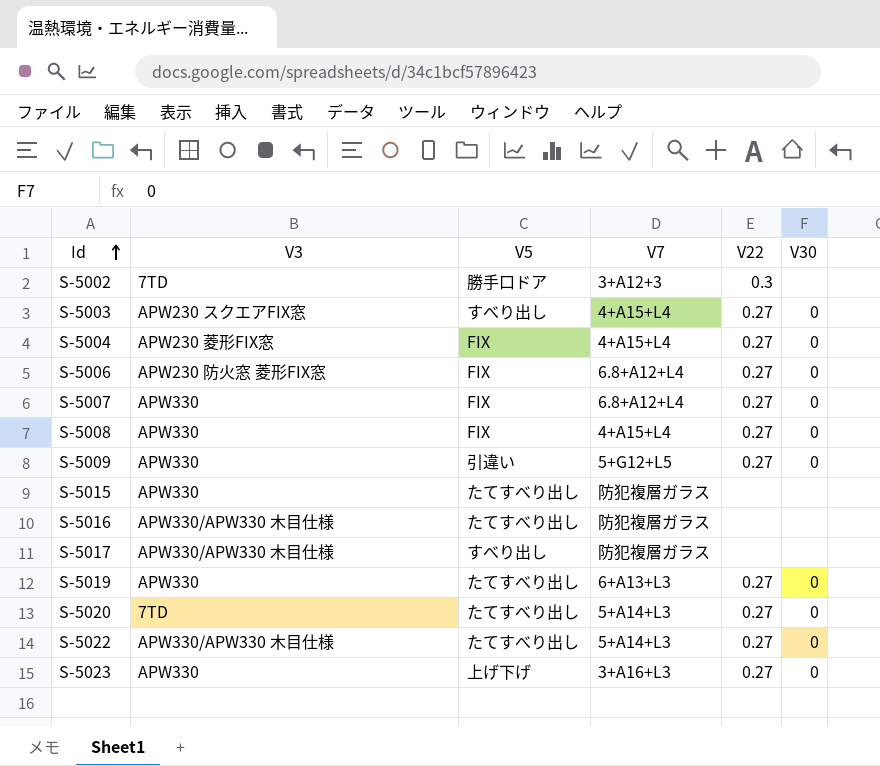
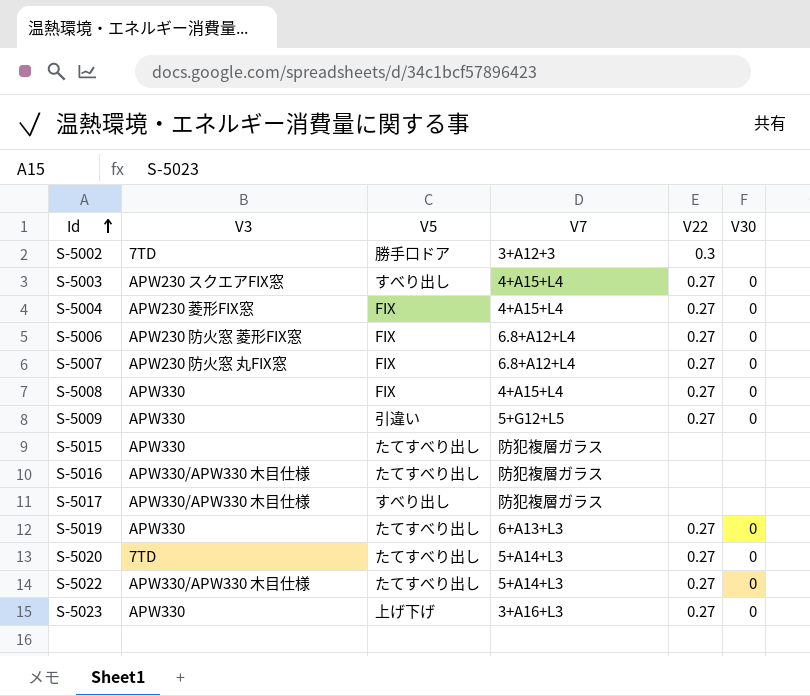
S-5007 | V3: APW330 -> APW230 防火窓 丸FIX窓

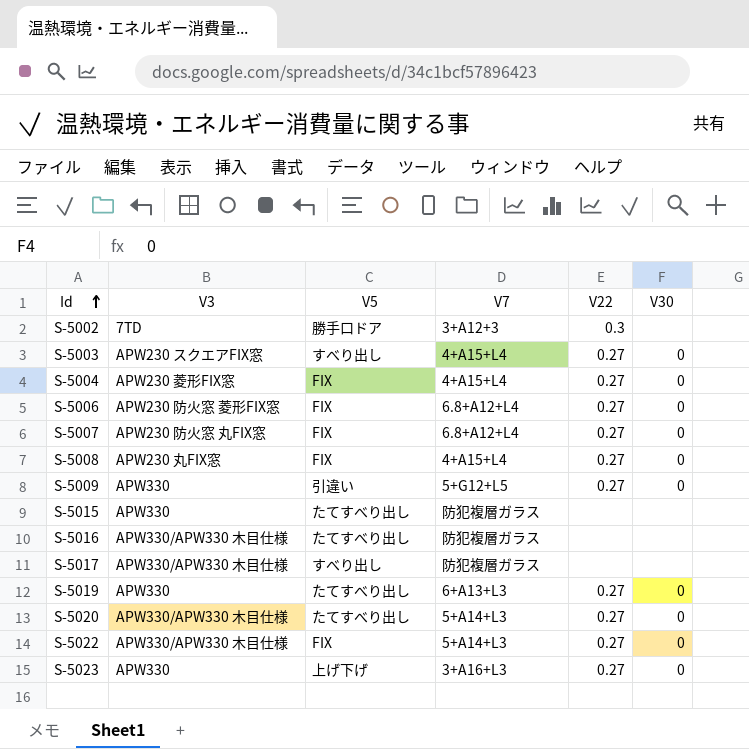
S-5008 | V3: APW330 -> APW230 丸FIX窓
S-5020 | V3: 7TD -> APW330/APW330 木目仕様
S-5022 | V5: たてすべり出し -> FIX

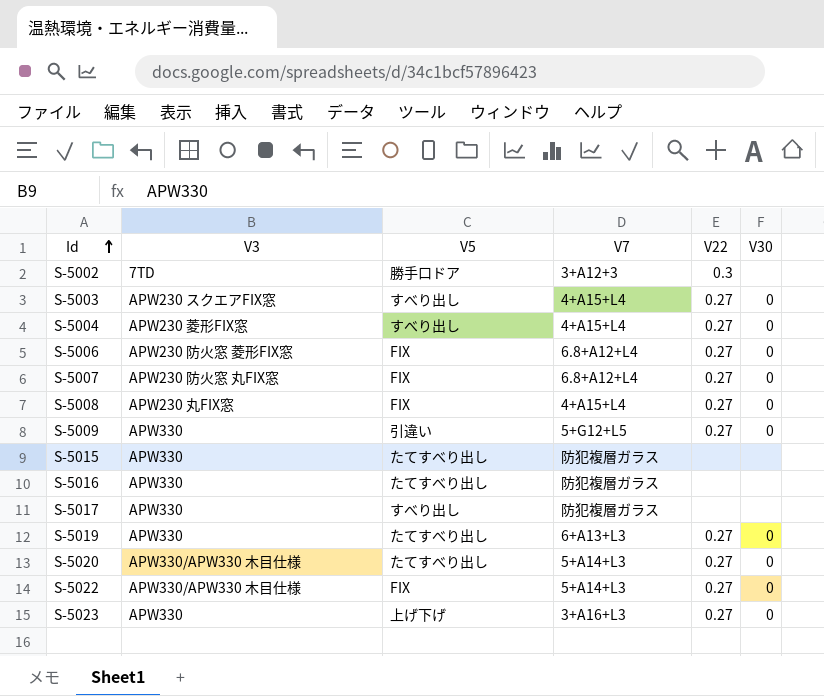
S-5004 | V5: FIX -> すべり出し
S-5016 | V3: APW330/APW330 木目仕様 -> APW330
S-5017 | V3: APW330/APW330 木目仕様 -> APW330

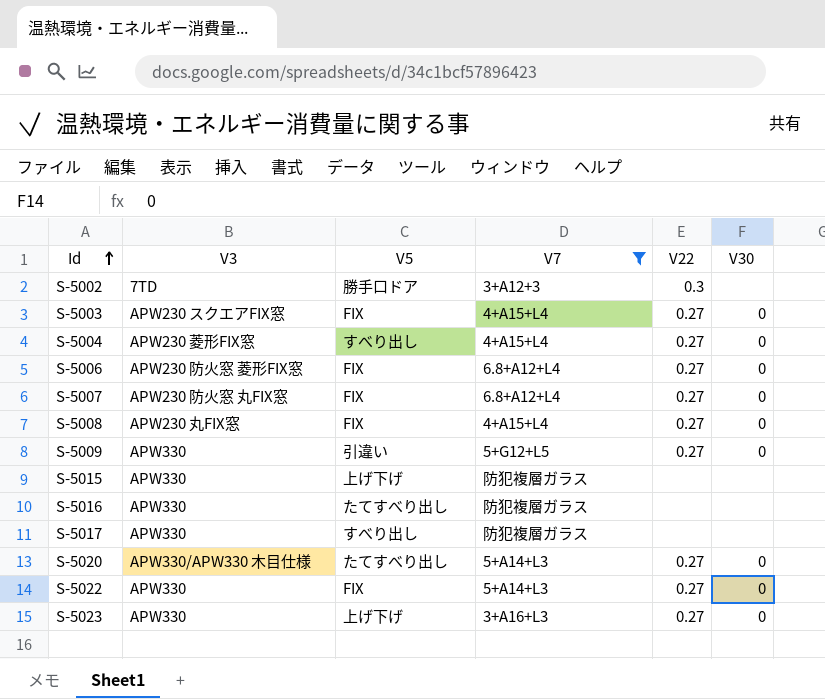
filter: none -> V7 != 6+A13+L3
S-5003 | V5: すべり出し -> FIX
S-5015 | V5: たてすべり出し -> 上げ下げ
S-5022 | V3: APW330/APW330 木目仕様 -> APW330

